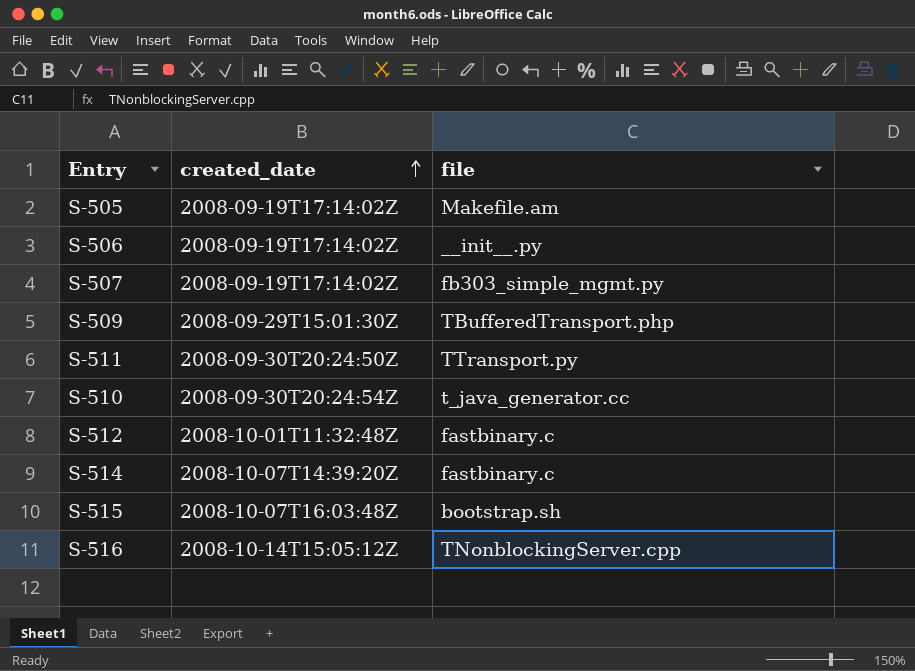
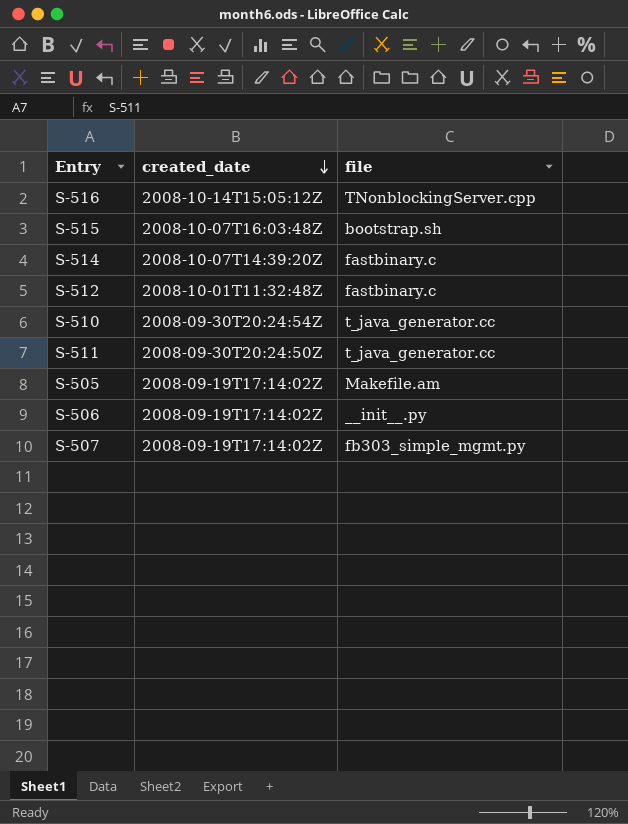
row order: created_date ascending -> created_date descending
row S-509: 2008-09-29T15:01:30Z | TBufferedTransport.php -> none
S-511 | file: TTransport.py -> t_java_generator.cc

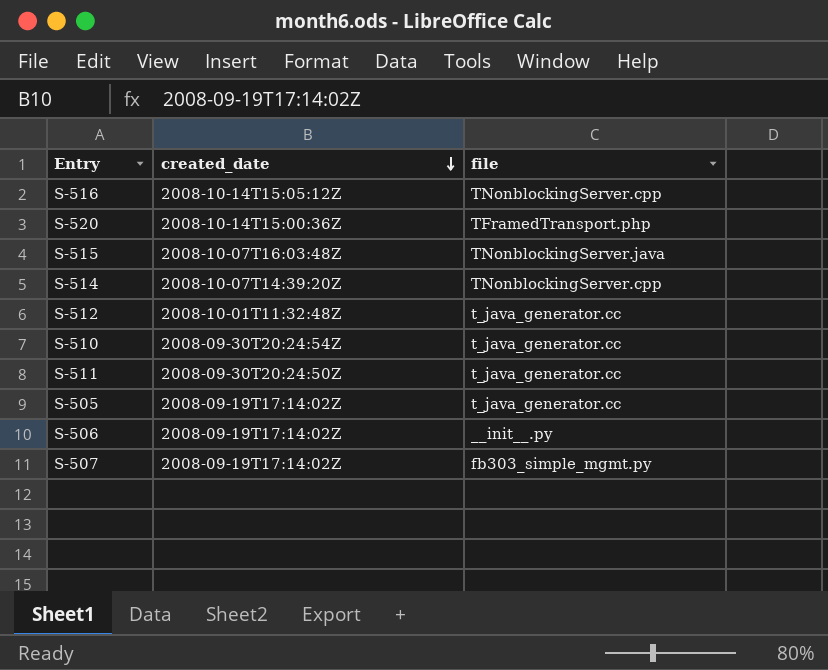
row S-520: none -> 2008-10-14T15:00:36Z | TFramedTransport.php
S-515 | file: bootstrap.sh -> TNonblockingServer.java
S-514 | file: fastbinary.c -> TNonblockingServer.cpp
S-512 | file: fastbinary.c -> t_java_generator.cc
S-505 | file: Makefile.am -> t_java_generator.cc

